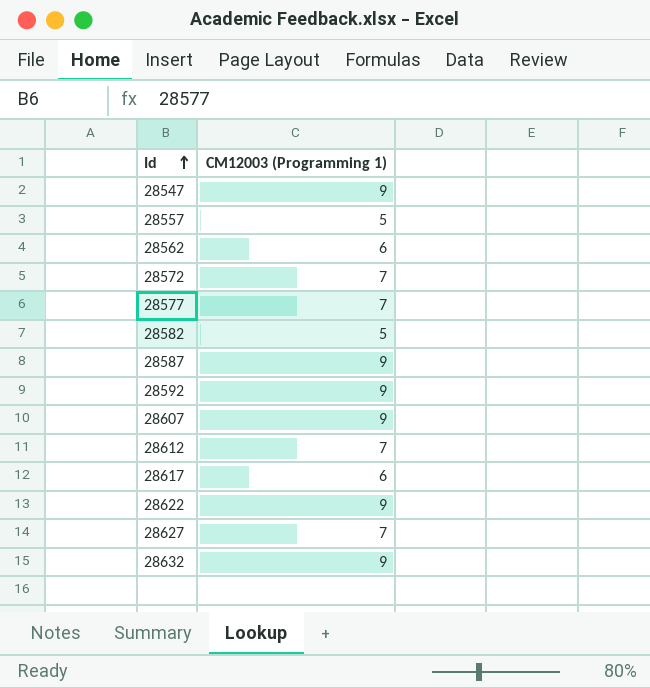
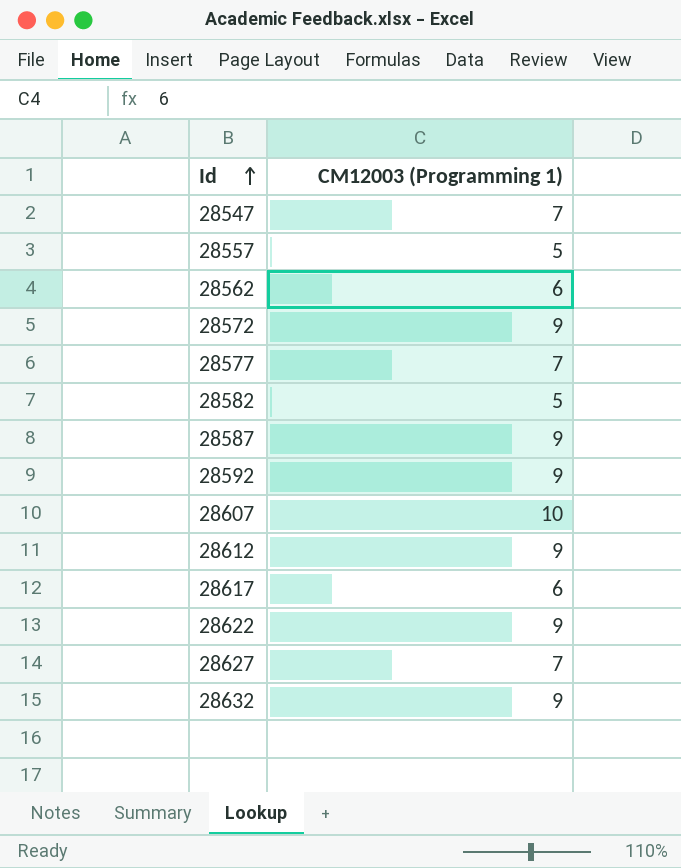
28547 | CM12003 (Programming 1): 9 -> 7
28572 | CM12003 (Programming 1): 7 -> 9
28607 | CM12003 (Programming 1): 9 -> 10
28612 | CM12003 (Programming 1): 7 -> 9

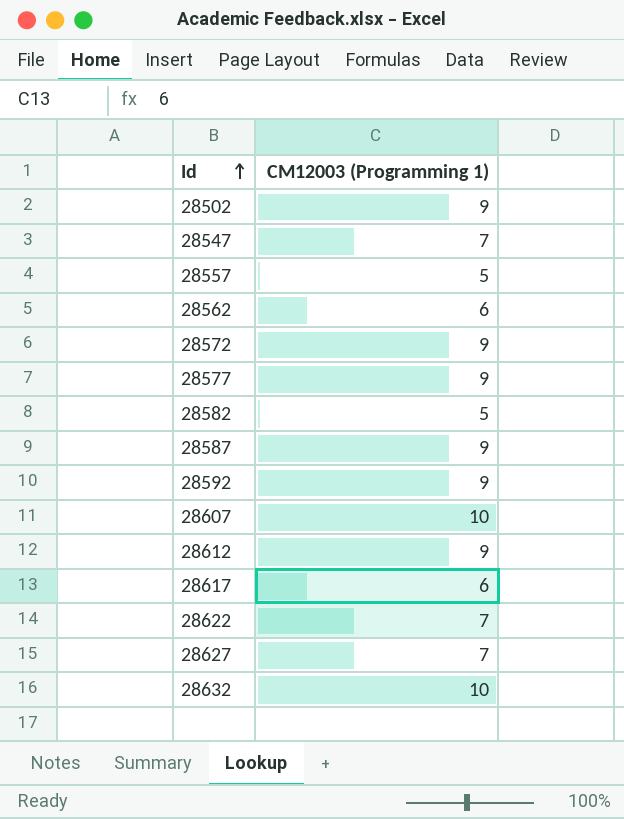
row 28502: none -> 9
28577 | CM12003 (Programming 1): 7 -> 9
28622 | CM12003 (Programming 1): 9 -> 7
28632 | CM12003 (Programming 1): 9 -> 10

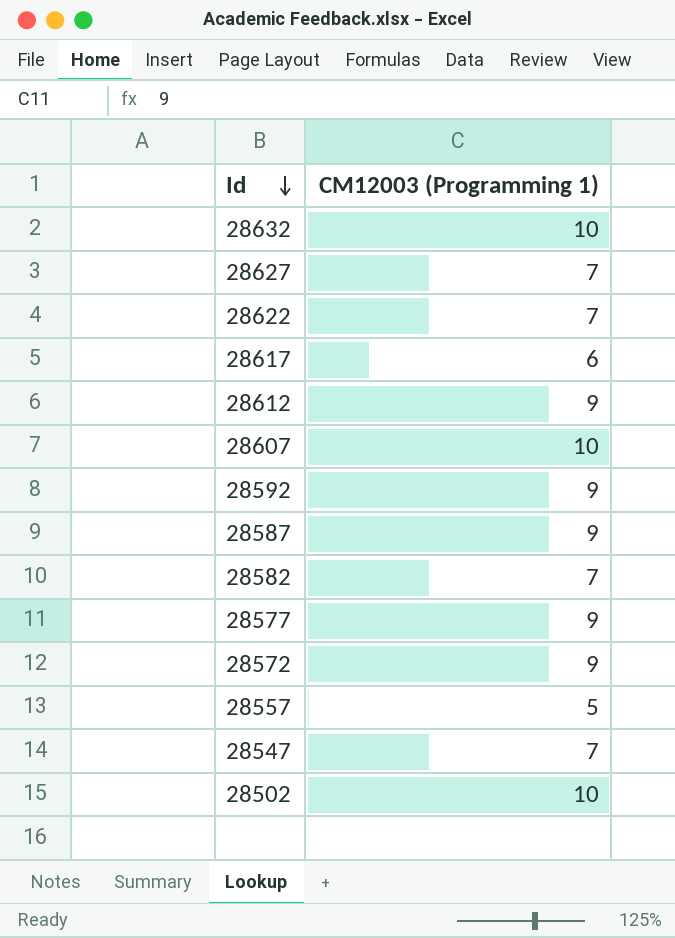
row order: Id ascending -> Id descending
row 28562: 6 -> none
28582 | CM12003 (Programming 1): 5 -> 7
28502 | CM12003 (Programming 1): 9 -> 10

